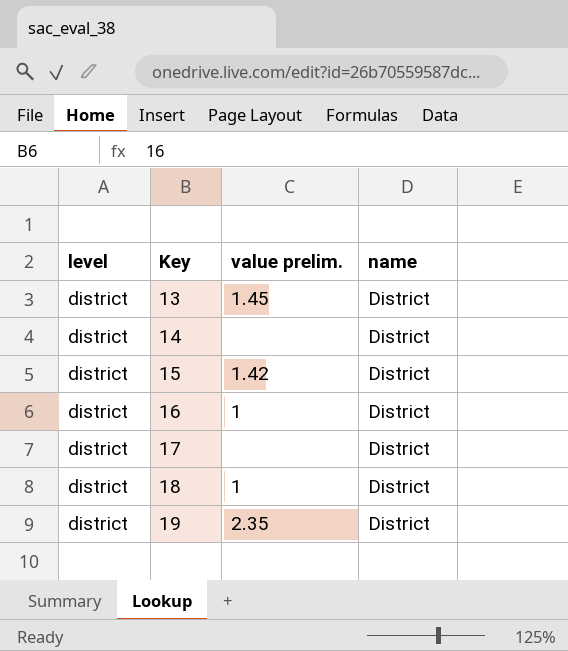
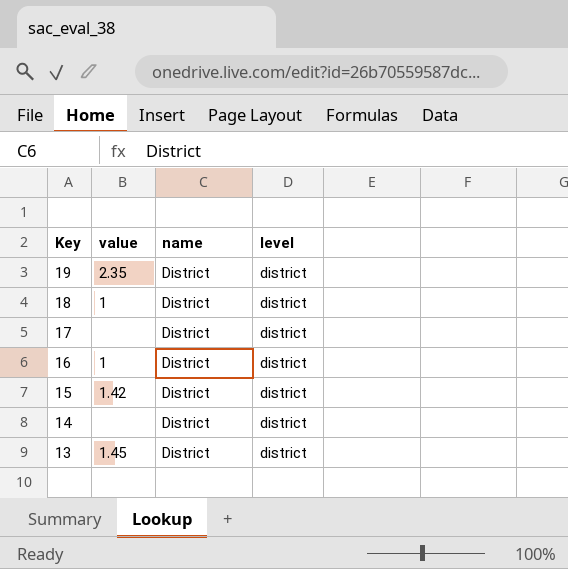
row order: Key ascending -> Key descending
column name: value prelim. -> value
column level | position: 1 -> 4

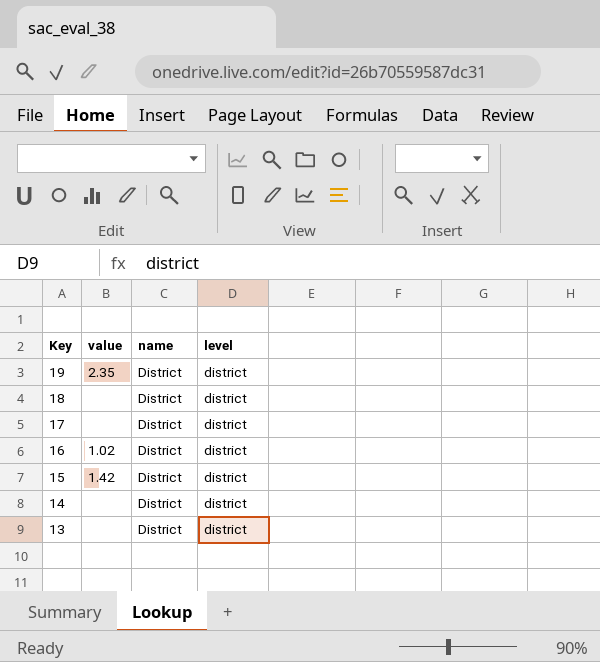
18 | value: 1 -> none
16 | value: 1 -> 1.02
13 | value: 1.45 -> none

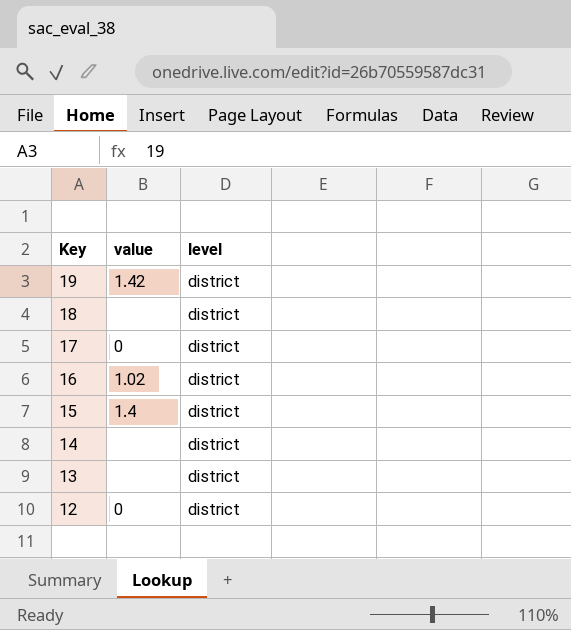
column name | position: 3 -> none
19 | value: 2.35 -> 1.42
17 | value: none -> 0
15 | value: 1.42 -> 1.4
row 12: none -> 0 | district

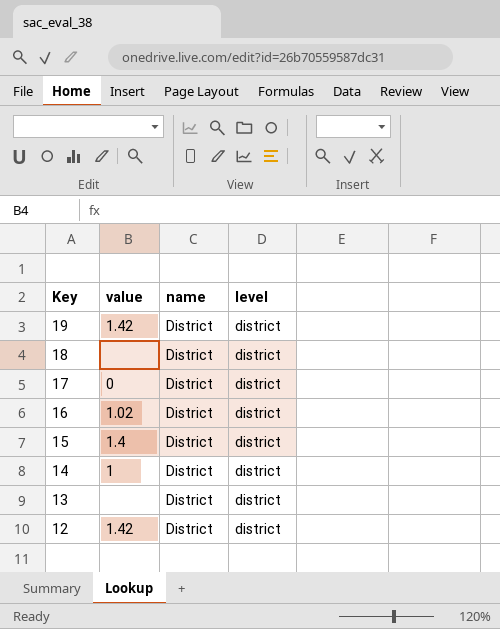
column name | position: none -> 3
14 | value: none -> 1
12 | value: 0 -> 1.42

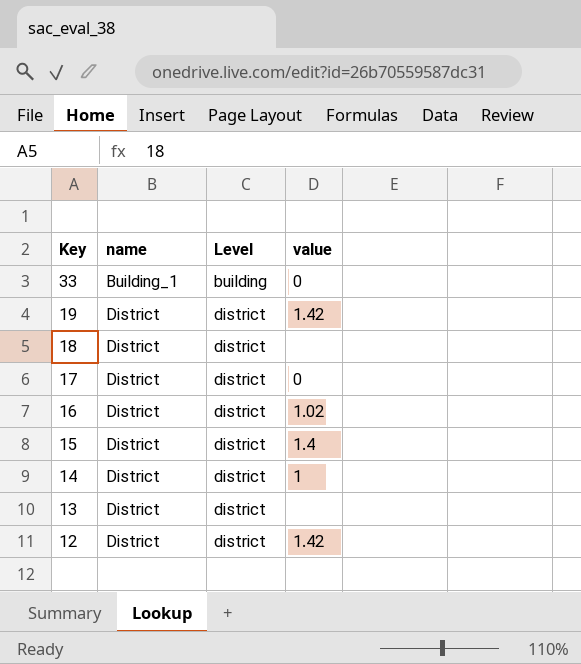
column name: level -> Level
column value | position: 2 -> 4
row 33: none -> Building_1 | building | 0

